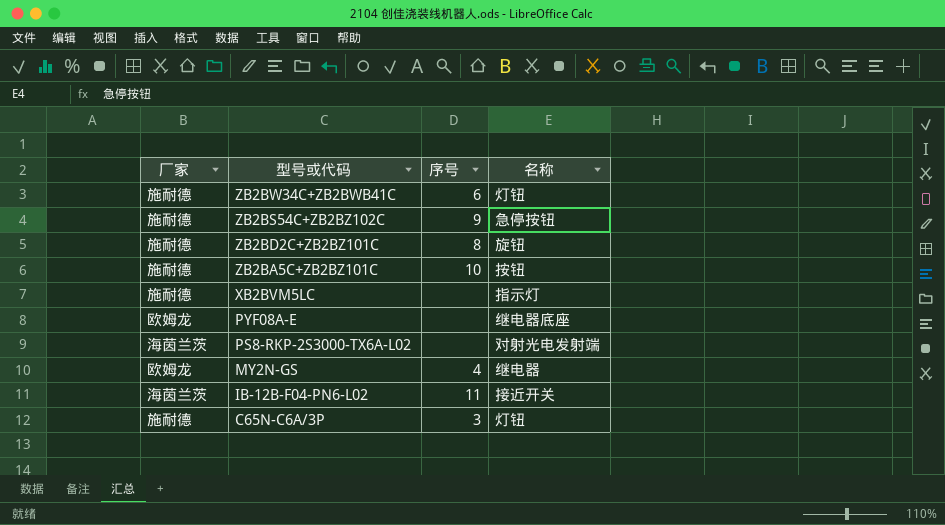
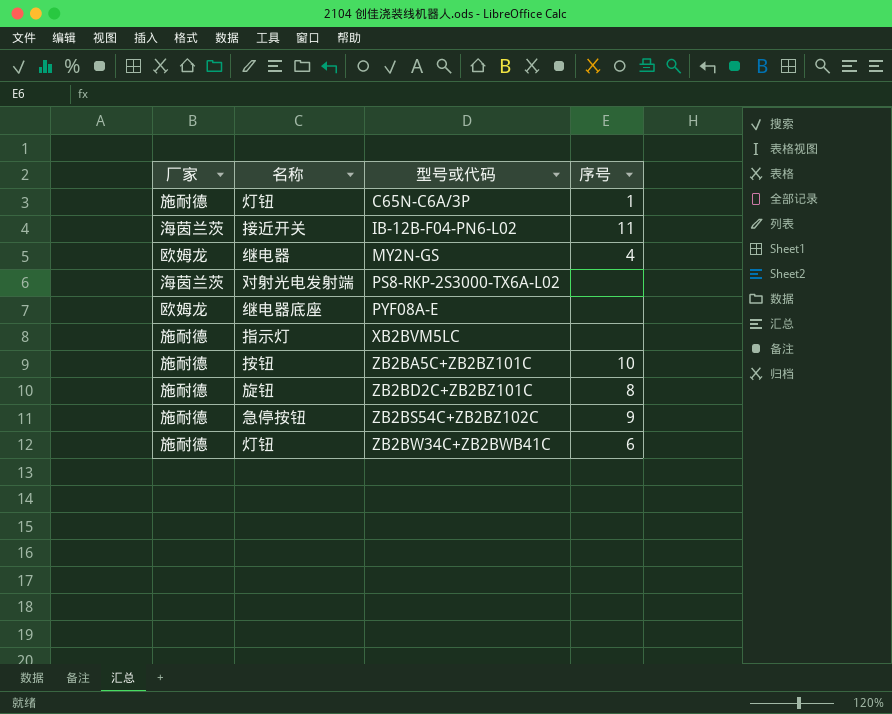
row order: 型号或代码 descending -> 型号或代码 ascending
column 名称 | position: 4 -> 2
C65N-C6A/3P | 序号: 3 -> 1

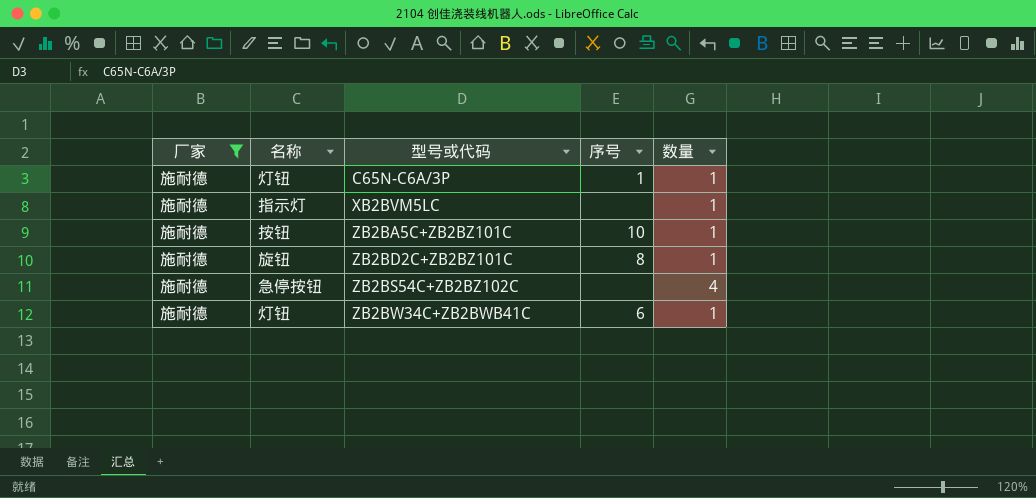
filter: none -> 厂家 = 施耐德
column 数量 | position: none -> 5
ZB2BS54C+ZB2BZ102C | 序号: 9 -> none

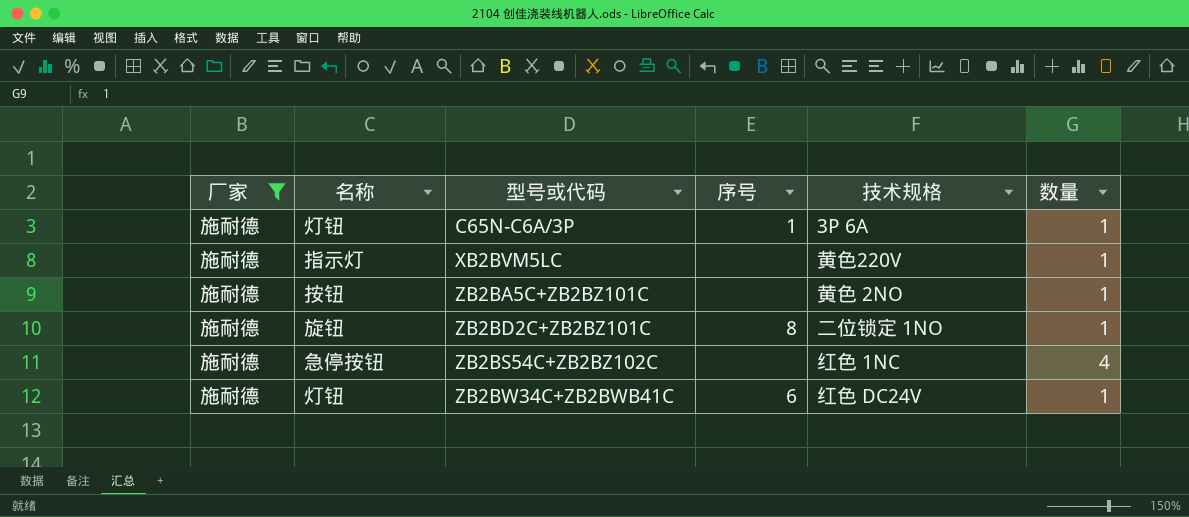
column 技术规格 | position: none -> 5
ZB2BA5C+ZB2BZ101C | 序号: 10 -> none

